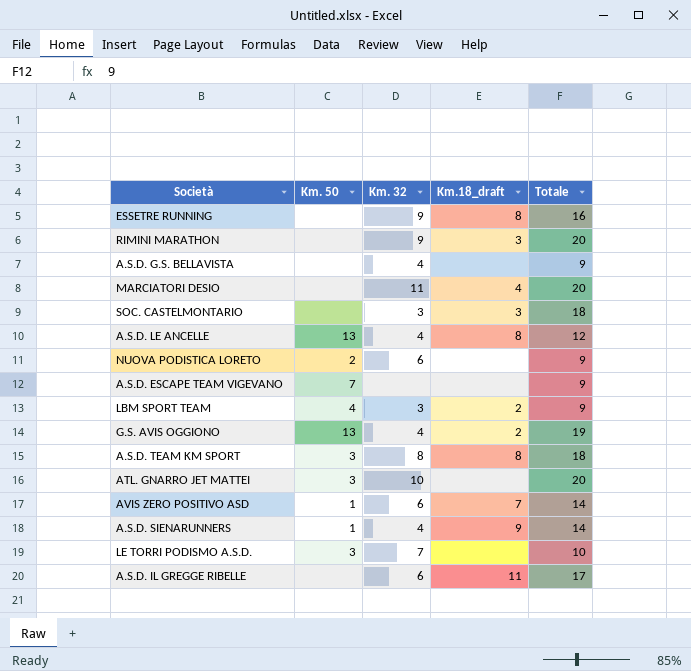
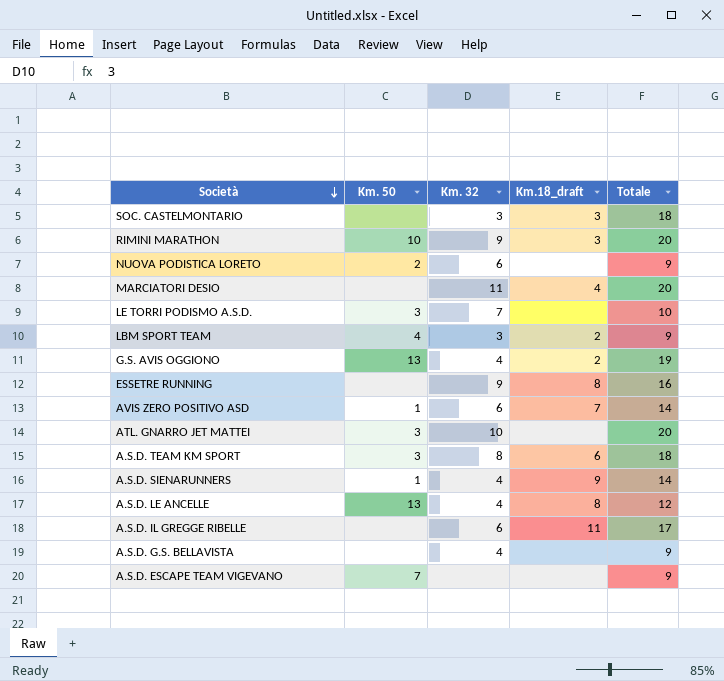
row order: none -> Società descending
RIMINI MARATHON | Km. 50: none -> 10
A.S.D. TEAM KM SPORT | Km.18_draft: 8 -> 6

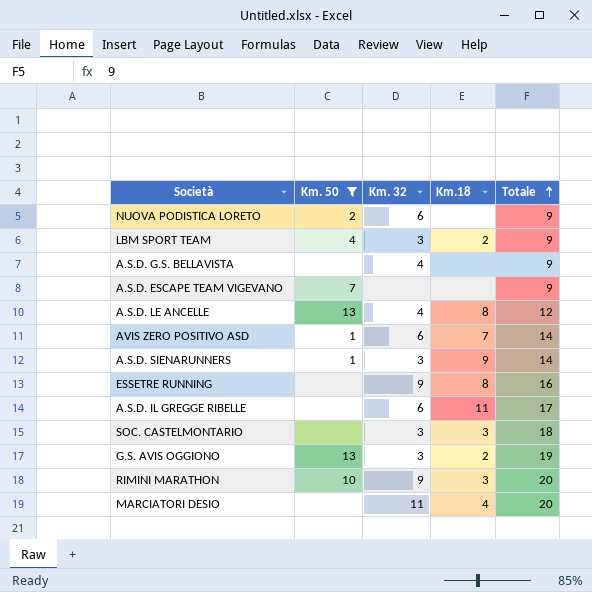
filter: none -> Km. 50 != 3
row order: Società descending -> Totale ascending
column name: Km.18_draft -> Km.18
A.S.D. SIENARUNNERS | Km. 32: 4 -> 3
G.S. AVIS OGGIONO | Km. 32: 4 -> 3

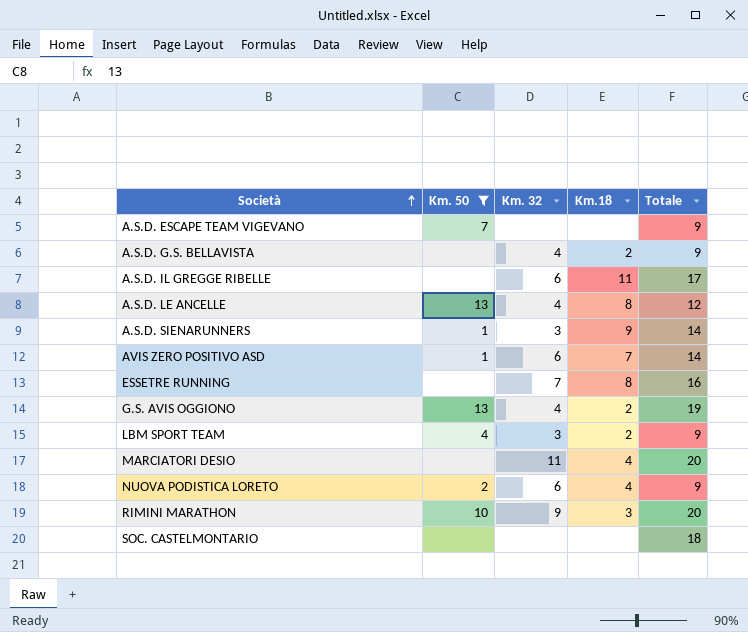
row order: Totale ascending -> Società ascending
A.S.D. G.S. BELLAVISTA | Km.18: none -> 2
ESSETRE RUNNING | Km. 32: 9 -> 7
G.S. AVIS OGGIONO | Km. 32: 3 -> 4
NUOVA PODISTICA LORETO | Km.18: none -> 4
SOC. CASTELMONTARIO | Km. 32: 3 -> none
SOC. CASTELMONTARIO | Km.18: 3 -> none

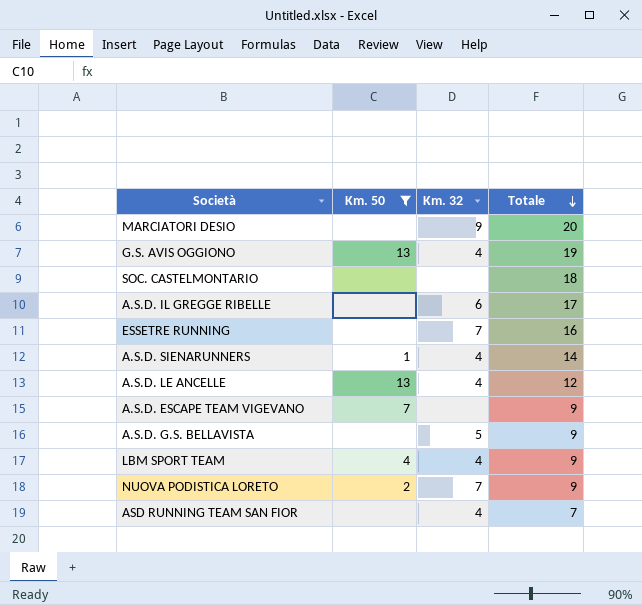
row order: Società ascending -> Totale descending
column Km.18 | position: 4 -> none
row AVIS ZERO POSITIVO ASD: 1 | 6 | 7 | 14 -> none
row RIMINI MARATHON: 10 | 9 | 3 | 20 -> none
MARCIATORI DESIO | Km. 32: 11 -> 9
A.S.D. SIENARUNNERS | Km. 32: 3 -> 4
A.S.D. G.S. BELLAVISTA | Km. 32: 4 -> 5
LBM SPORT TEAM | Km. 32: 3 -> 4
NUOVA PODISTICA LORETO | Km. 32: 6 -> 7
row ASD RUNNING TEAM SAN FIOR: none -> none | 4 | 7

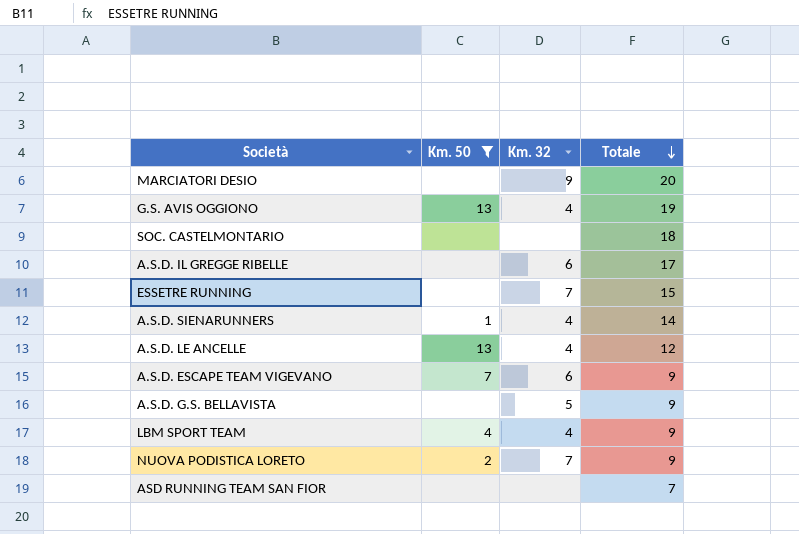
ESSETRE RUNNING | Totale: 16 -> 15
A.S.D. ESCAPE TEAM VIGEVANO | Km. 32: none -> 6
ASD RUNNING TEAM SAN FIOR | Km. 32: 4 -> none

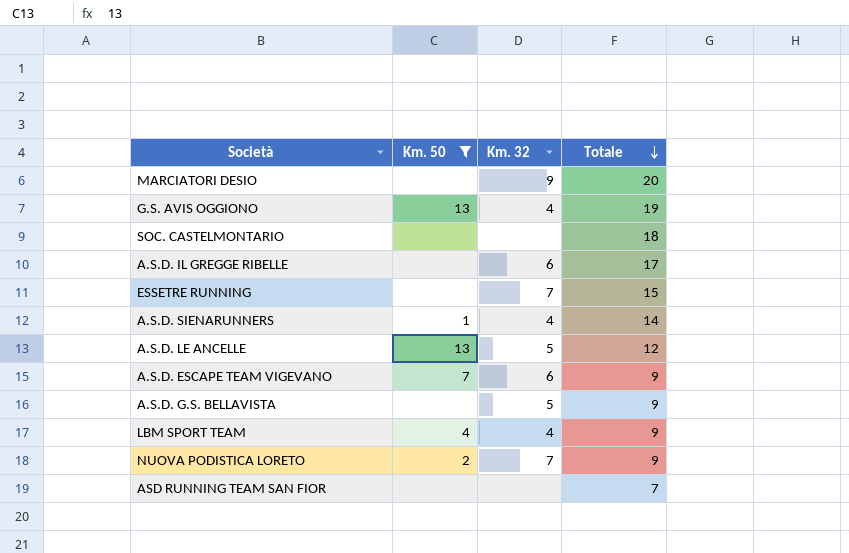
A.S.D. LE ANCELLE | Km. 32: 4 -> 5

